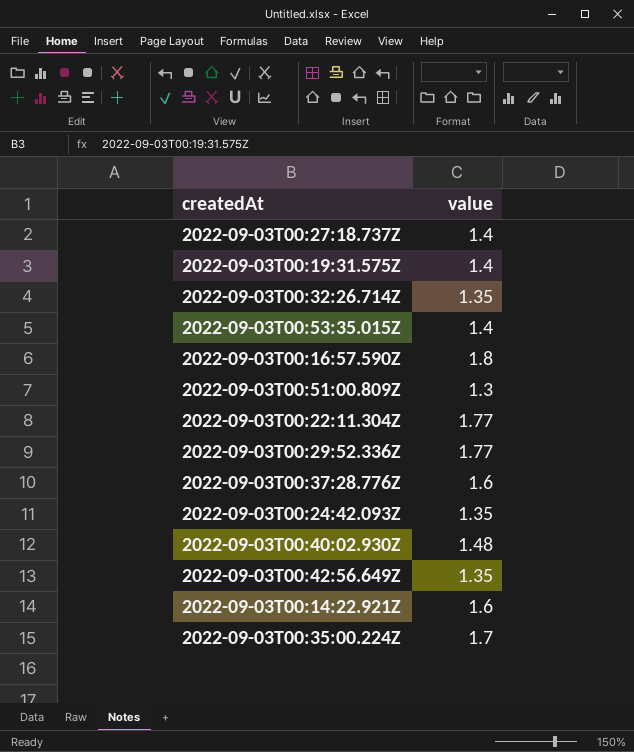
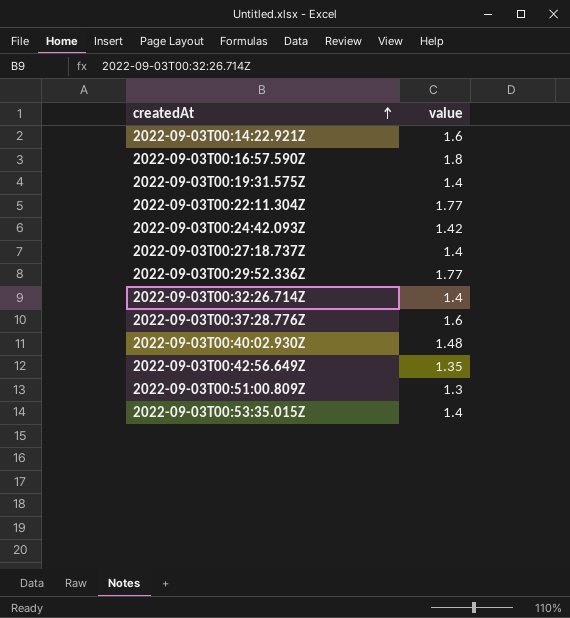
row order: none -> createdAt ascending
row 2022-09-03T00:35:00.224Z: 1.7 -> none
2022-09-03T00:24:42.093Z | value: 1.35 -> 1.42
2022-09-03T00:32:26.714Z | value: 1.35 -> 1.4

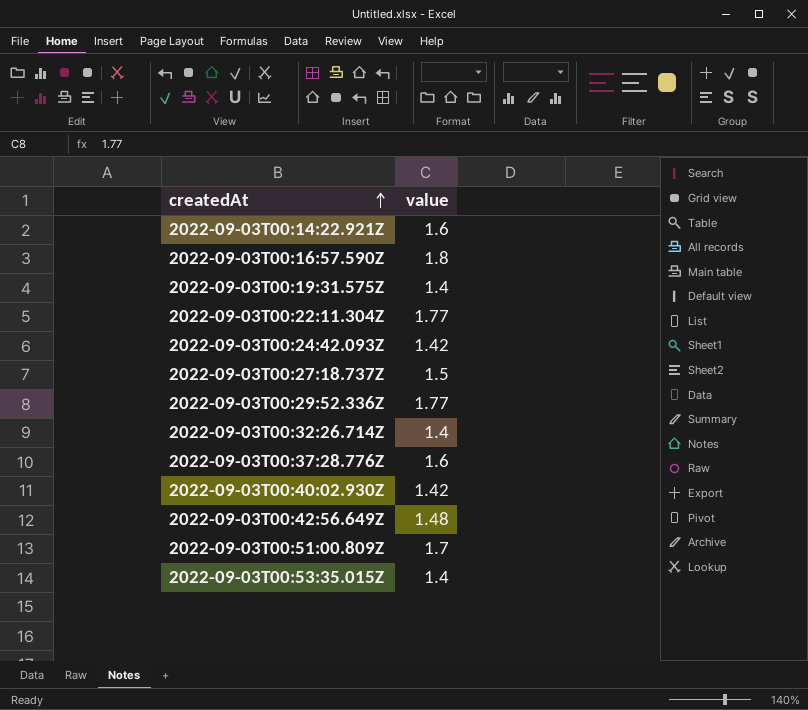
2022-09-03T00:27:18.737Z | value: 1.4 -> 1.5
2022-09-03T00:40:02.930Z | value: 1.48 -> 1.42
2022-09-03T00:42:56.649Z | value: 1.35 -> 1.48
2022-09-03T00:51:00.809Z | value: 1.3 -> 1.7

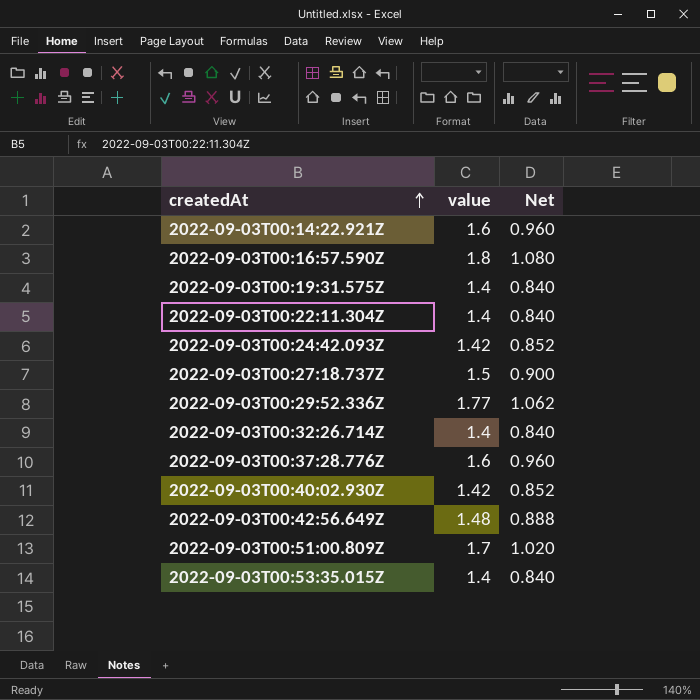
column Net | formula: none -> [value] * 0.6
2022-09-03T00:22:11.304Z | value: 1.77 -> 1.4

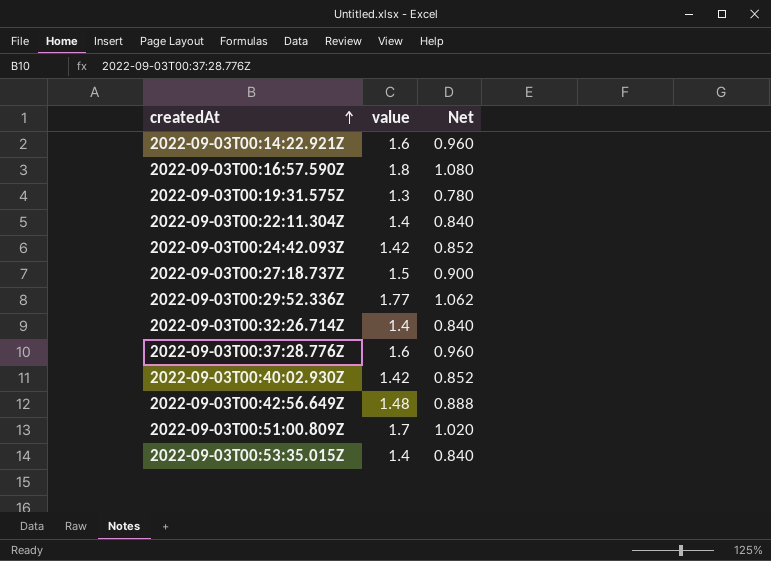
2022-09-03T00:19:31.575Z | value: 1.4 -> 1.3
2022-09-03T00:19:31.575Z | Net: 0.840 -> 0.780

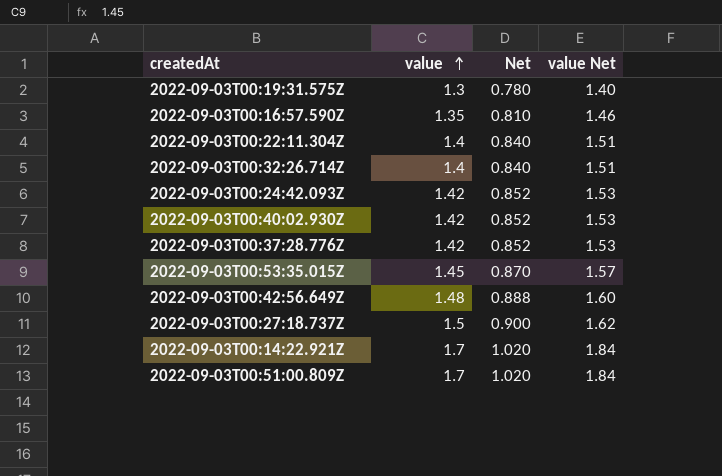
row order: createdAt ascending -> value ascending
column value Net | formula: none -> [value] * 1.08
row 2022-09-03T00:29:52.336Z: 1.77 | 1.062 -> none
2022-09-03T00:16:57.590Z | value: 1.8 -> 1.35
2022-09-03T00:16:57.590Z | Net: 1.080 -> 0.810
2022-09-03T00:37:28.776Z | value: 1.6 -> 1.42
2022-09-03T00:37:28.776Z | Net: 0.960 -> 0.852
2022-09-03T00:53:35.015Z | value: 1.4 -> 1.45
2022-09-03T00:53:35.015Z | Net: 0.840 -> 0.870
2022-09-03T00:14:22.921Z | value: 1.6 -> 1.7
2022-09-03T00:14:22.921Z | Net: 0.960 -> 1.020

